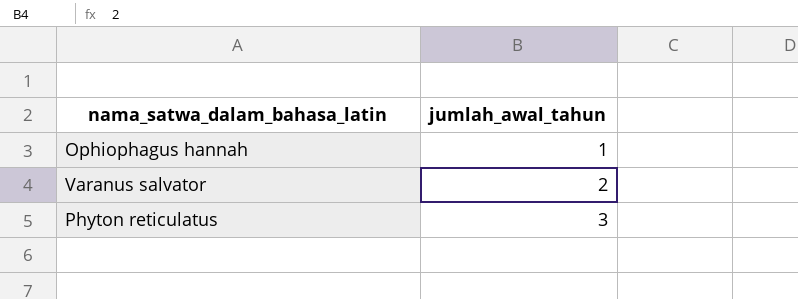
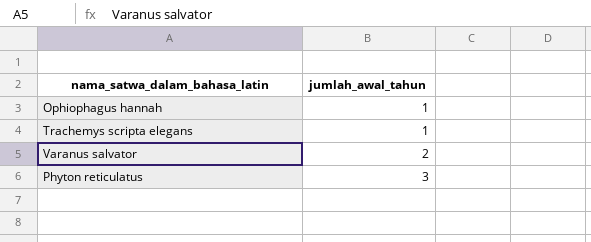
row Trachemys scripta elegans: none -> 1

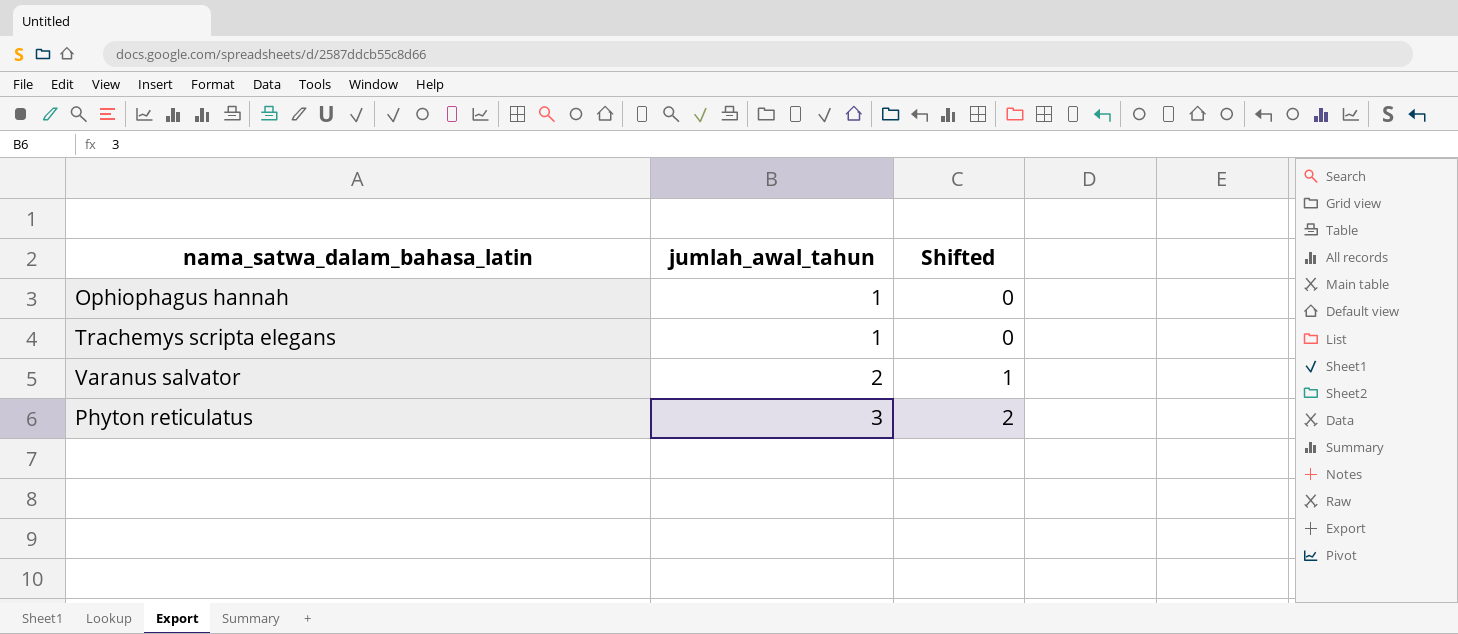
column Shifted | formula: none -> [jumlah_awal_tahun] - 1

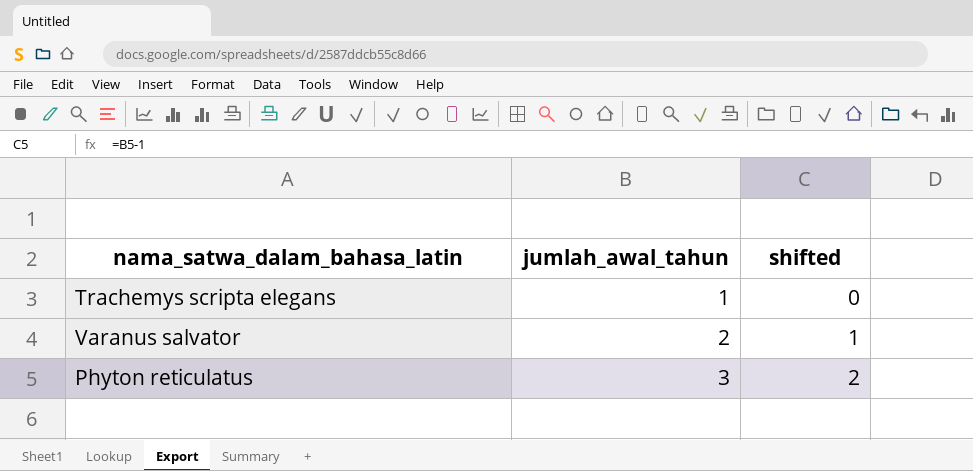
column name: Shifted -> shifted
row Ophiophagus hannah: 1 | 0 -> none

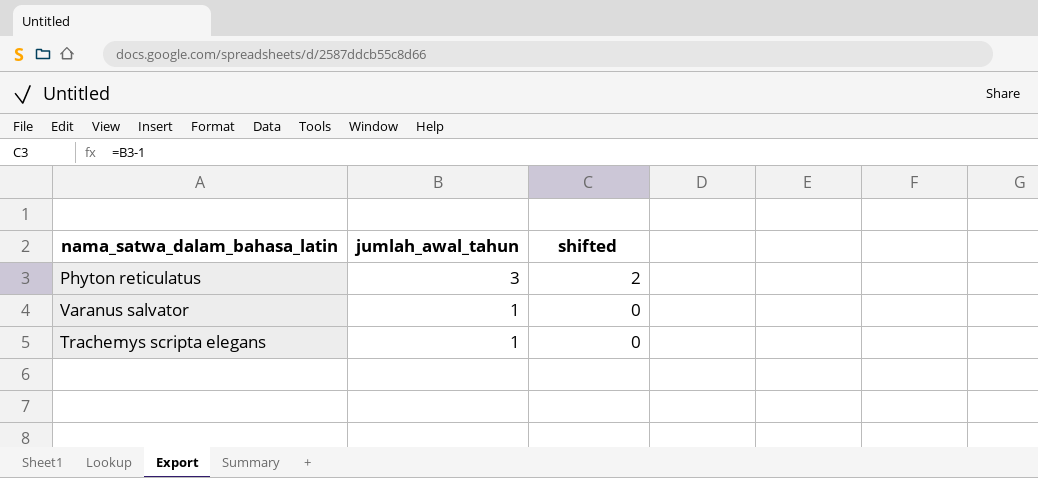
row order: jumlah_awal_tahun ascending -> jumlah_awal_tahun descending
Varanus salvator | jumlah_awal_tahun: 2 -> 1
Varanus salvator | shifted: 1 -> 0

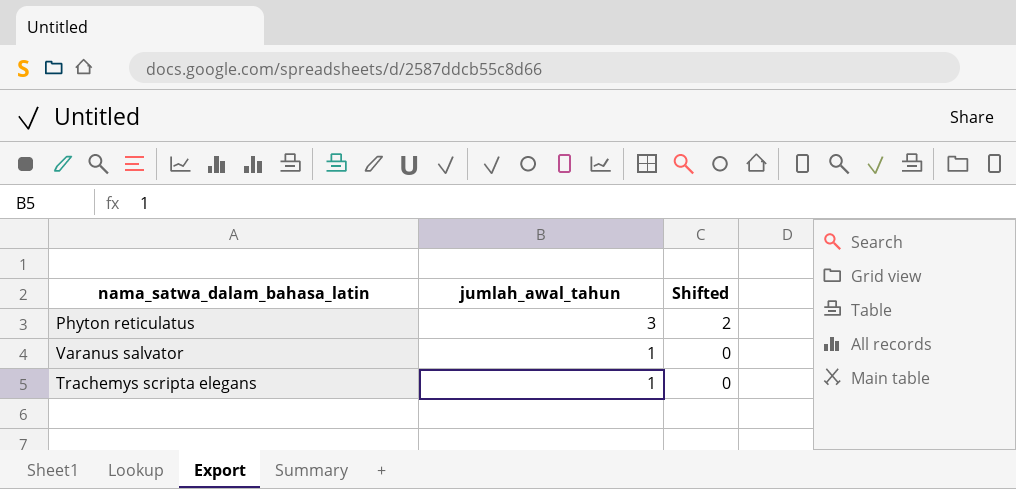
column name: shifted -> Shifted

